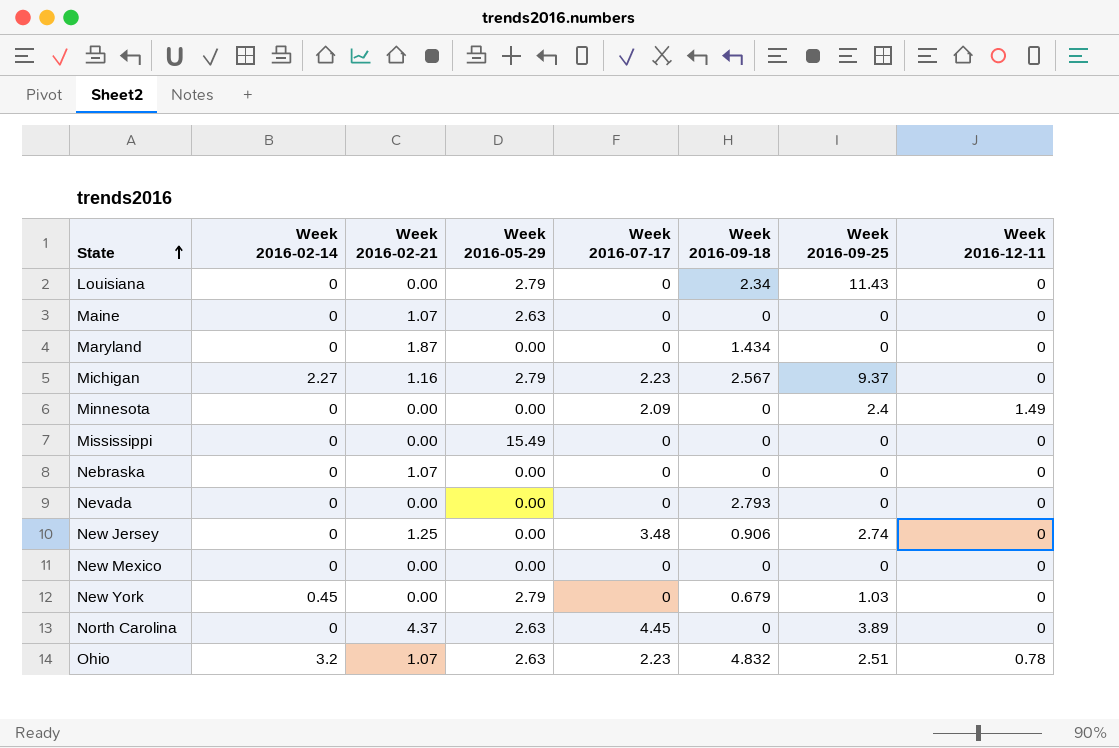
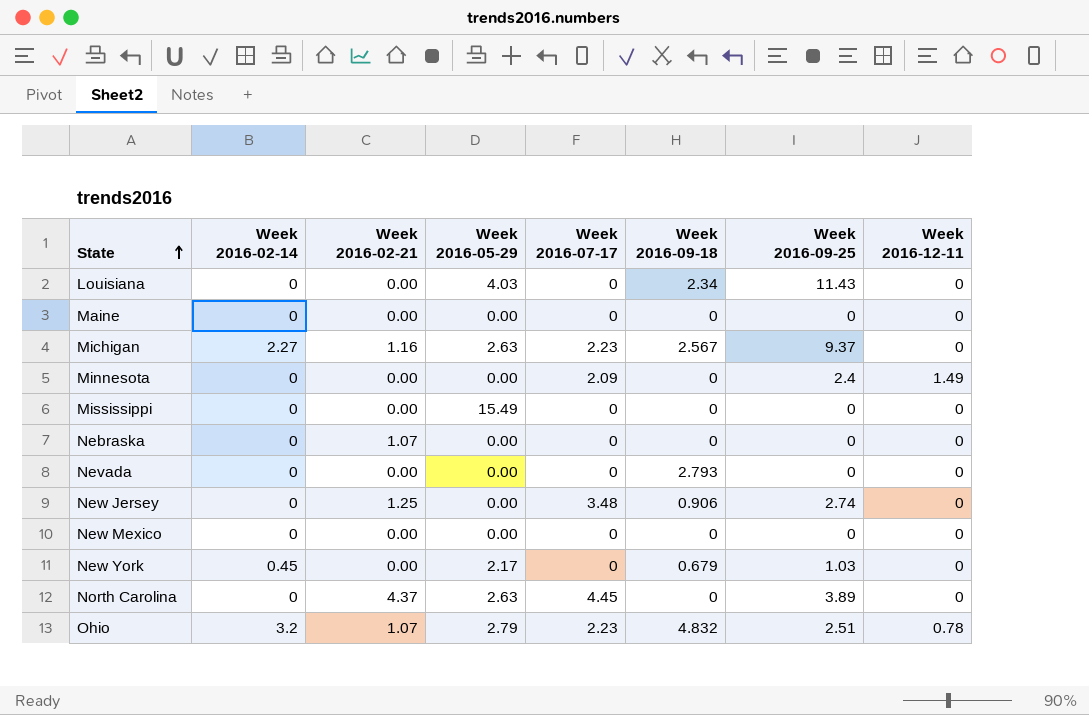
row Maryland: 0 | 1.87 | 0.00 | 0 | 1.434 | 0 | 0 -> none
Louisiana | Week 2016-05-29: 2.79 -> 4.03
Maine | Week 2016-02-21: 1.07 -> 0.00
Maine | Week 2016-05-29: 2.63 -> 0.00
Michigan | Week 2016-05-29: 2.79 -> 2.63
New York | Week 2016-05-29: 2.79 -> 2.17
Ohio | Week 2016-05-29: 2.63 -> 2.79

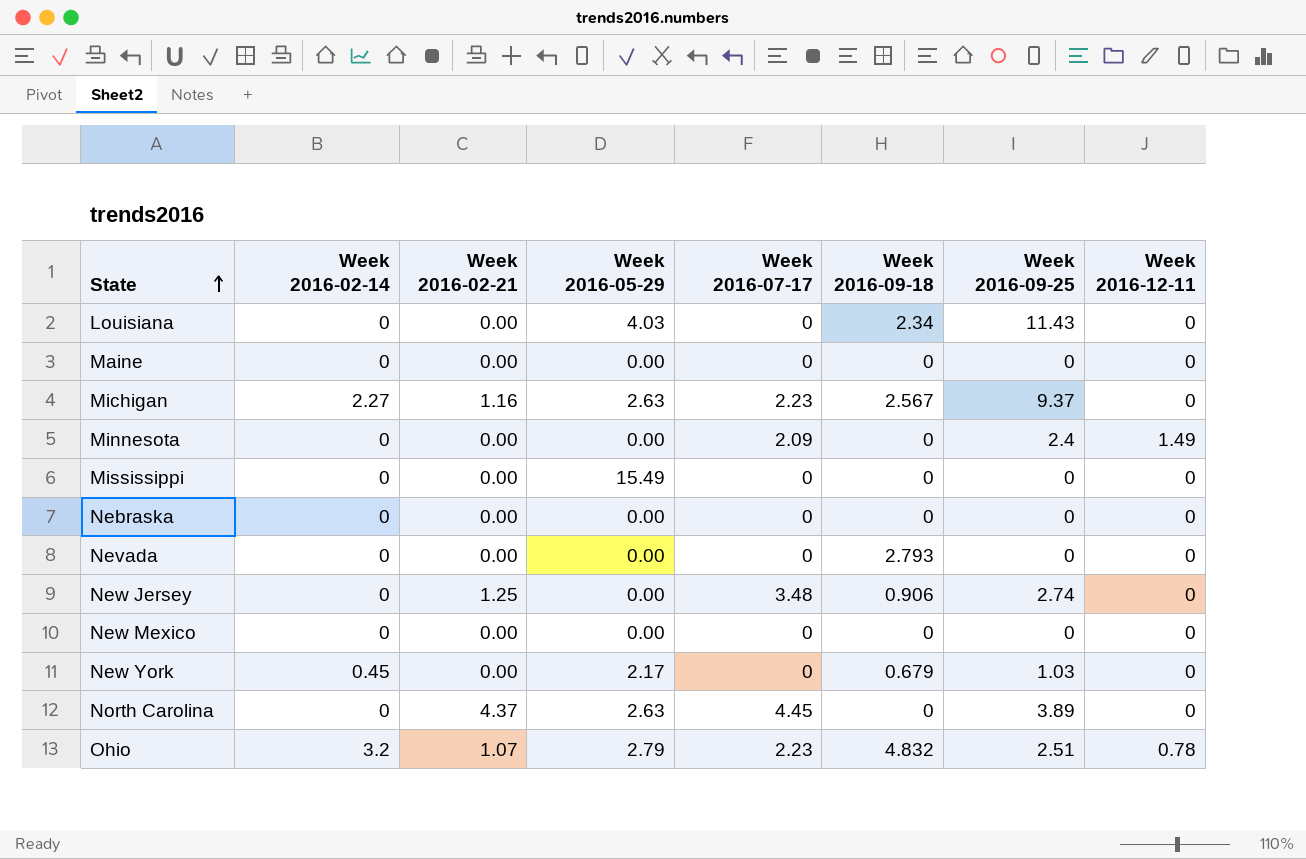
Nebraska | Week 2016-02-21: 1.07 -> 0.00

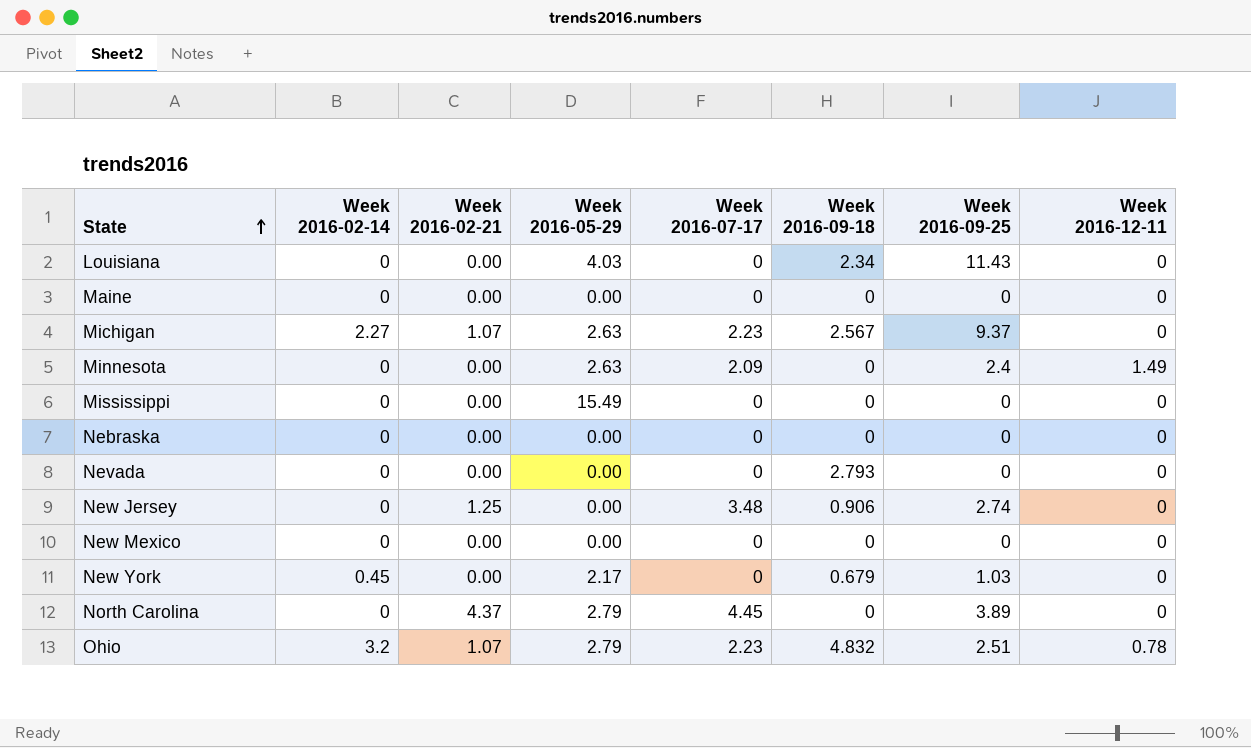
Michigan | Week 2016-02-21: 1.16 -> 1.07
Minnesota | Week 2016-05-29: 0.00 -> 2.63
North Carolina | Week 2016-05-29: 2.63 -> 2.79

